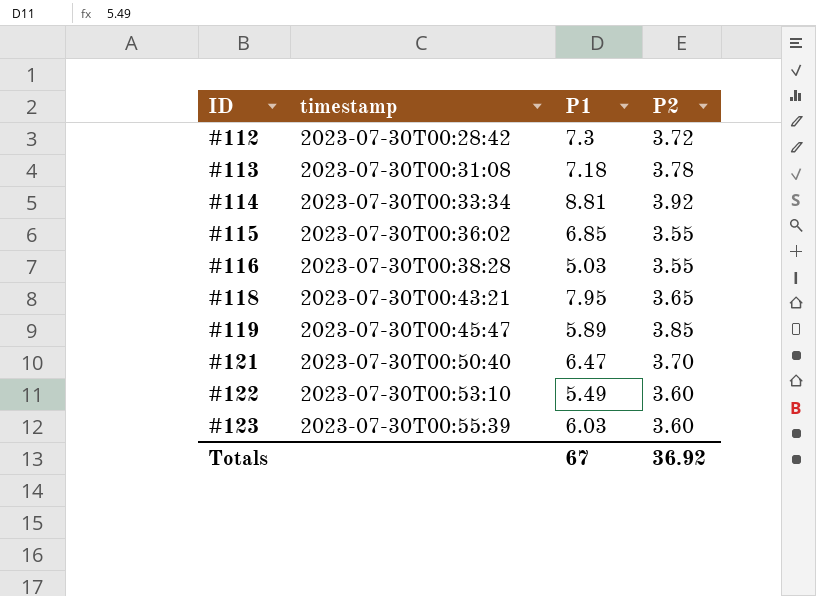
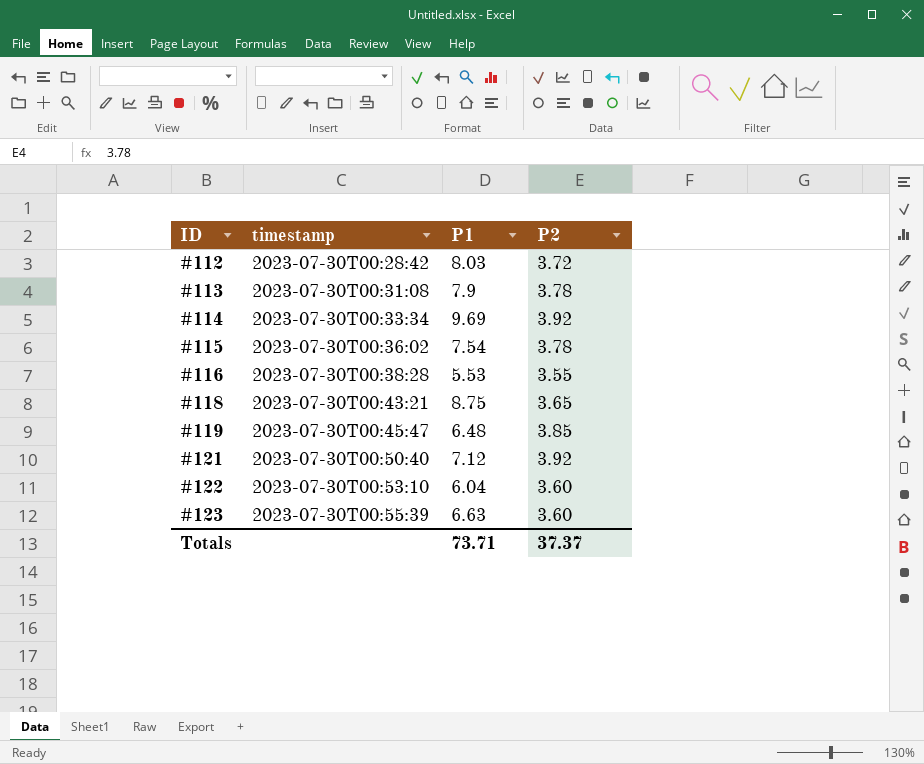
#112 | P1: 7.3 -> 8.03
#113 | P1: 7.18 -> 7.9
#114 | P1: 8.81 -> 9.69
#115 | P1: 6.85 -> 7.54
#115 | P2: 3.55 -> 3.78
#116 | P1: 5.03 -> 5.53
#118 | P1: 7.95 -> 8.75
#119 | P1: 5.89 -> 6.48
#121 | P1: 6.47 -> 7.12
#121 | P2: 3.70 -> 3.92
#122 | P1: 5.49 -> 6.04
#123 | P1: 6.03 -> 6.63
Totals | P1: 67 -> 73.71
Totals | P2: 36.92 -> 37.37

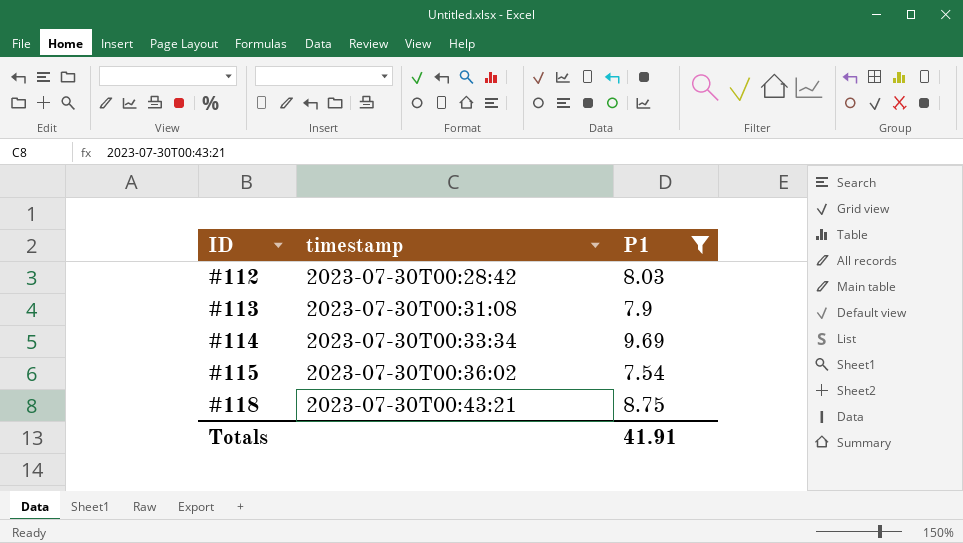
filter: none -> P1 >= 7.54
column P2 | position: 4 -> none
Totals | P1: 73.71 -> 41.91

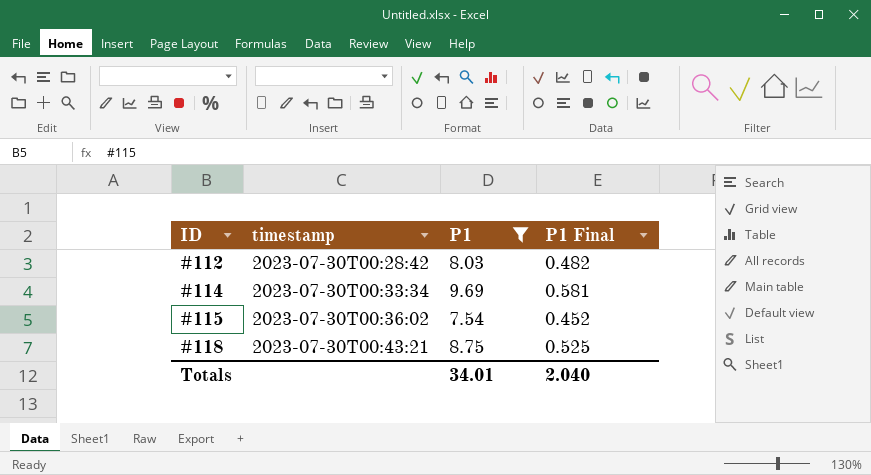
column P1 Final | formula: none -> [P1] * 0.06
row #113: 2023-07-30T00:31:08 | 7.9 -> none
Totals | P1: 41.91 -> 34.01

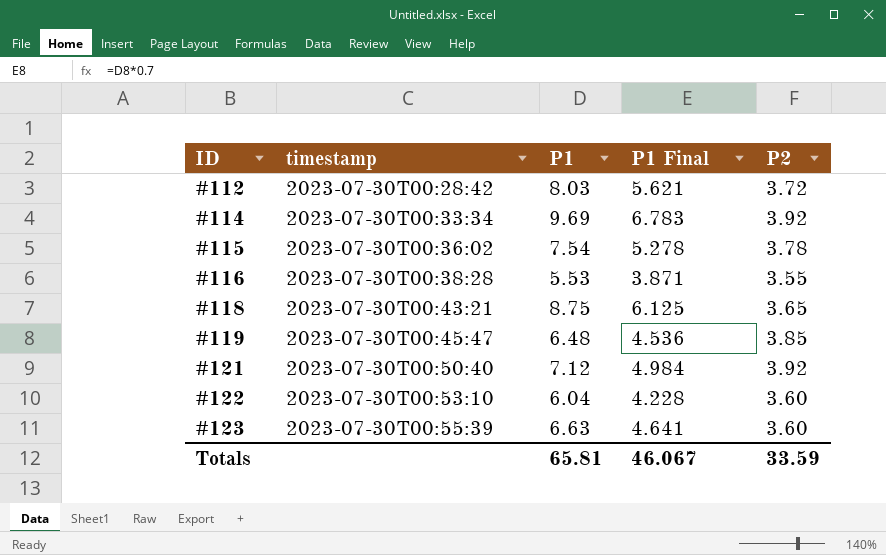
filter: P1 >= 7.54 -> none
column P1 Final | formula: [P1] * 0.06 -> [P1] * 0.7
column P2 | position: none -> 5
Totals | P1: 34.01 -> 65.81
Totals | P1 Final: 2.040 -> 46.067

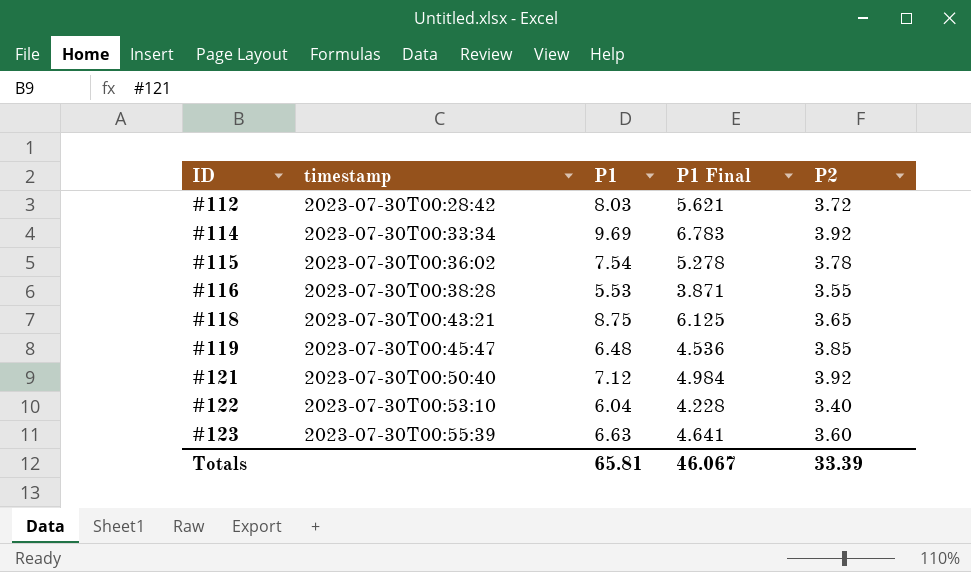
#122 | P2: 3.60 -> 3.40
Totals | P2: 33.59 -> 33.39

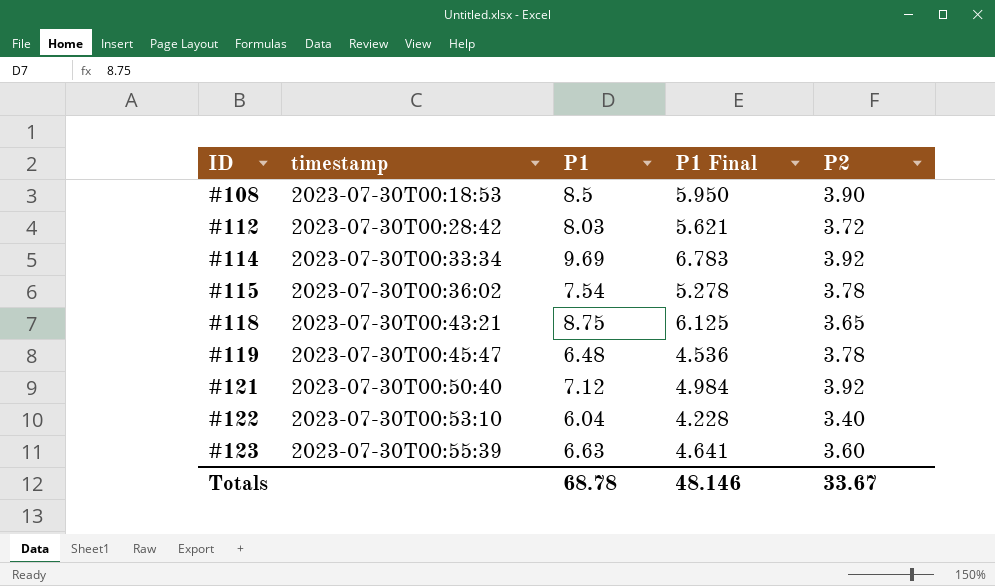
row #116: 2023-07-30T00:38:28 | 5.53 | 3.871 | 3.55 -> none
row #108: none -> 2023-07-30T00:18:53 | 8.5 | 5.950 | 3.90
#119 | P2: 3.85 -> 3.78
Totals | P1: 65.81 -> 68.78
Totals | P1 Final: 46.067 -> 48.146
Totals | P2: 33.39 -> 33.67

